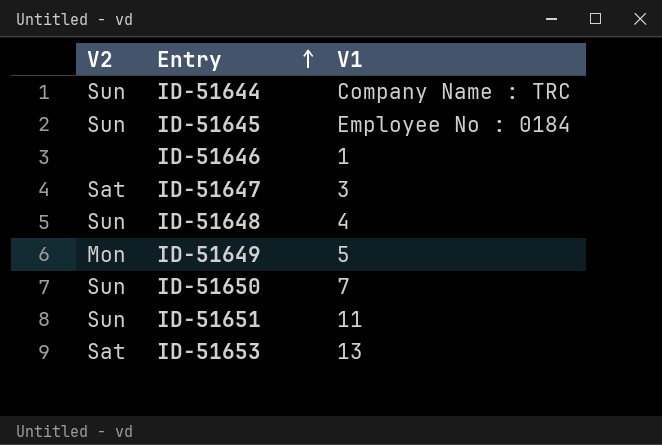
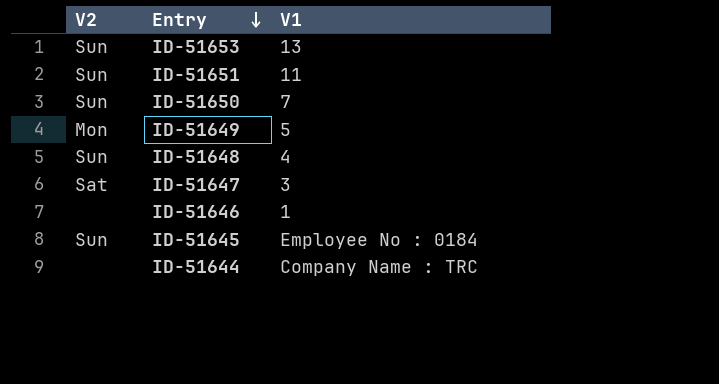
row order: Entry ascending -> Entry descending
ID-51653 | V2: Sat -> Sun
ID-51644 | V2: Sun -> none

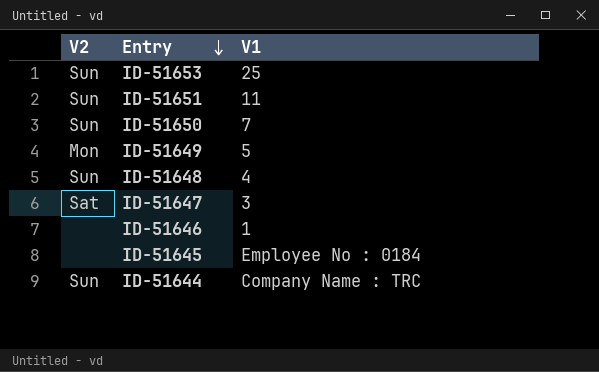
ID-51653 | V1: 13 -> 25
ID-51645 | V2: Sun -> none
ID-51644 | V2: none -> Sun

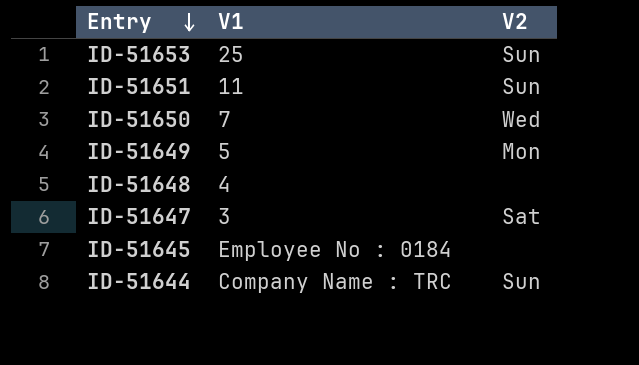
column V2 | position: 1 -> 3
row ID-51646: none | 1 -> none
ID-51650 | V2: Sun -> Wed
ID-51648 | V2: Sun -> none

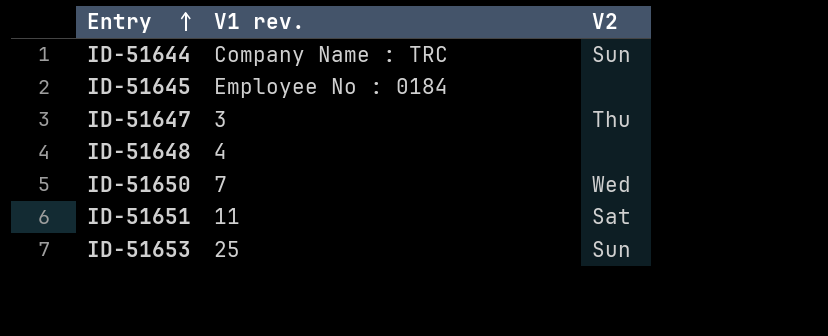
row order: Entry descending -> Entry ascending
column name: V1 -> V1 rev.
row ID-51649: 5 | Mon -> none
ID-51647 | V2: Sat -> Thu
ID-51651 | V2: Sun -> Sat

